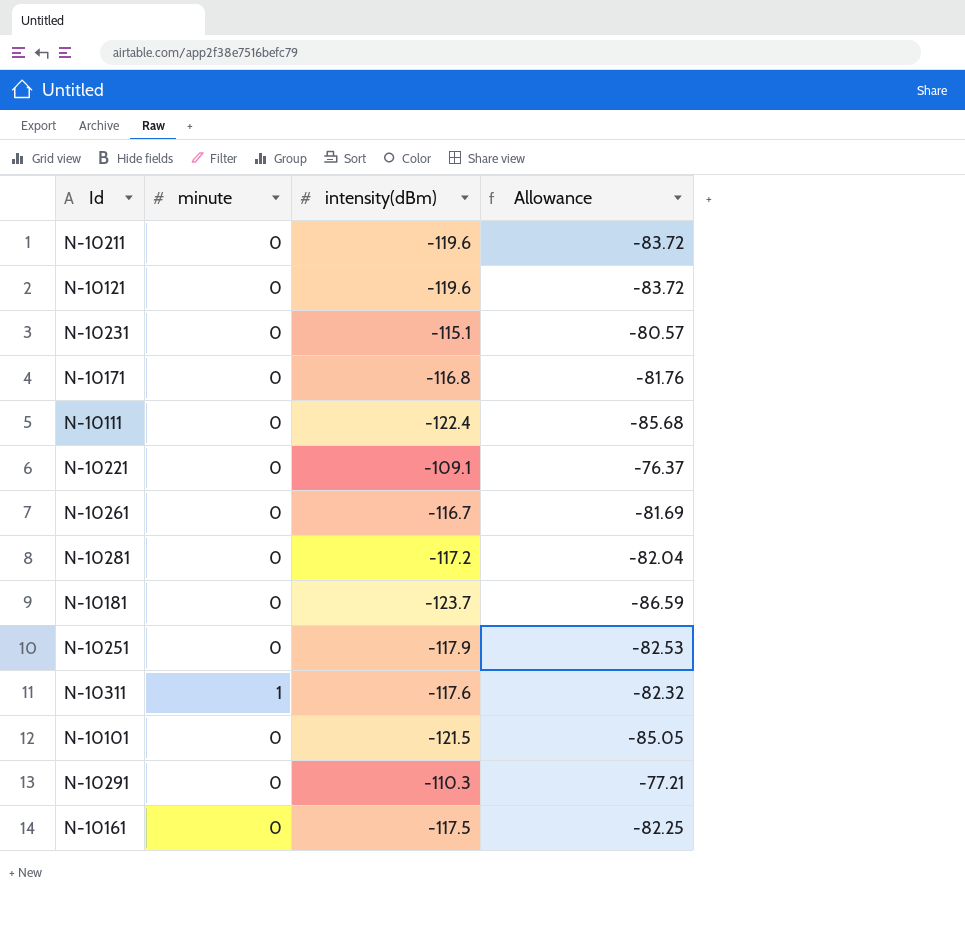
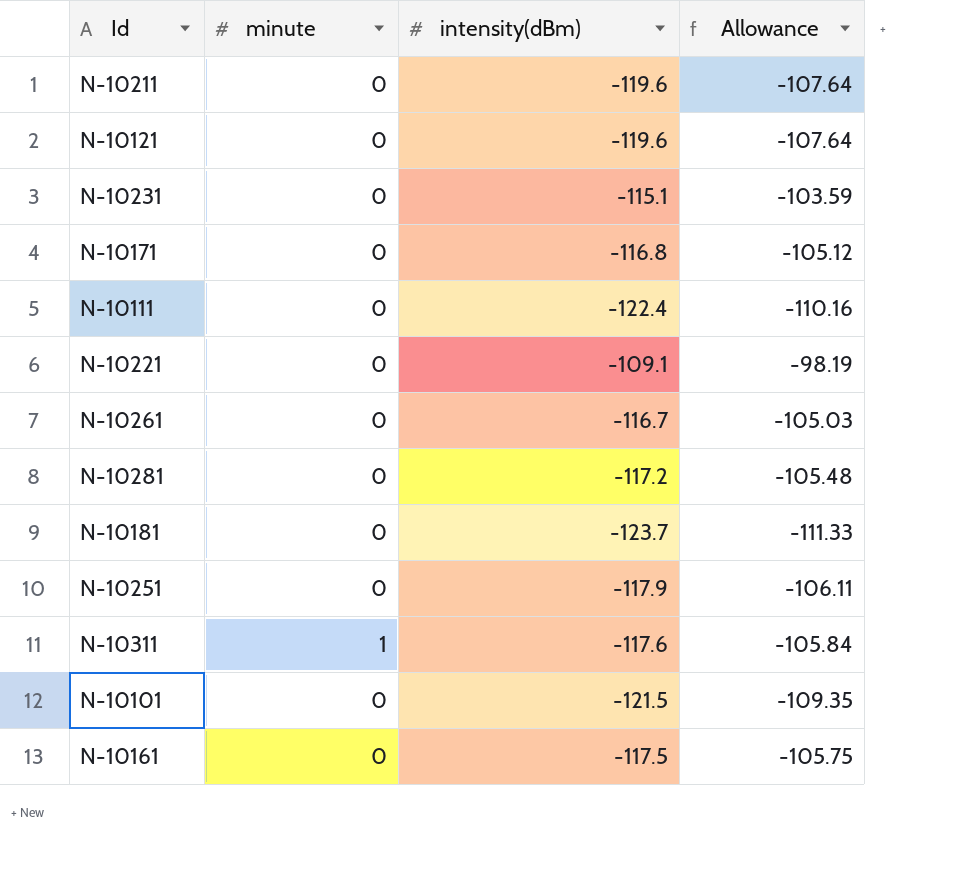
column Allowance | formula: [intensity(dBm)] * 0.7 -> [intensity(dBm)] * 0.9
row N-10291: 0 | -110.3 | -77.21 -> none

